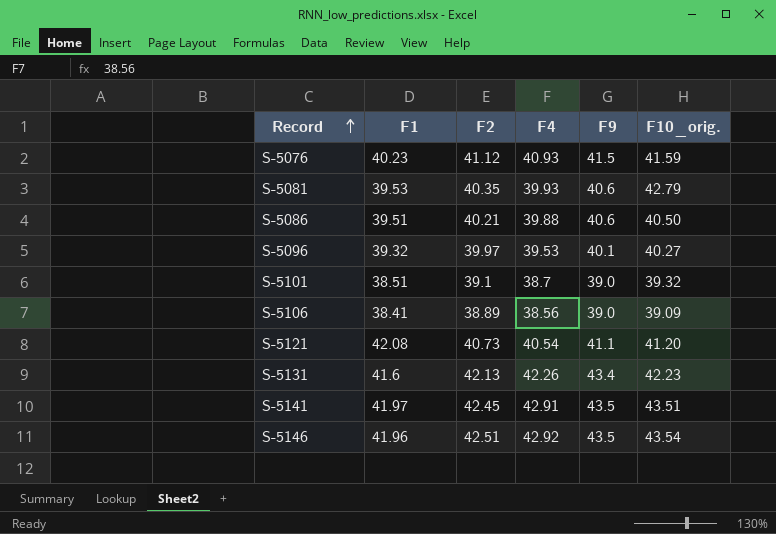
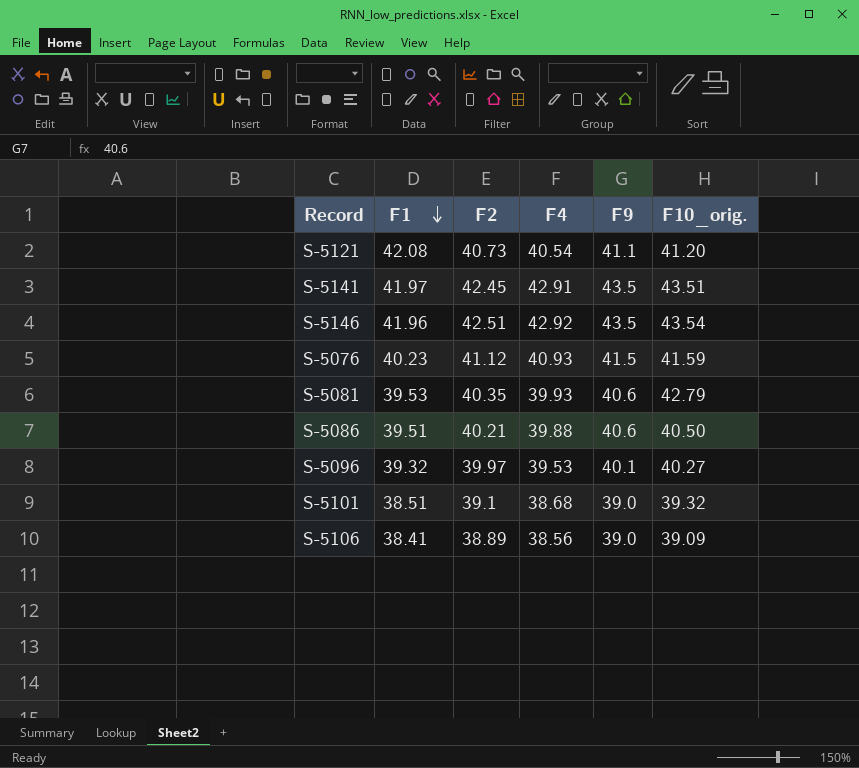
row order: Record ascending -> F1 descending
row S-5131: 41.6 | 42.13 | 42.26 | 43.4 | 42.23 -> none
S-5101 | F4: 38.7 -> 38.68

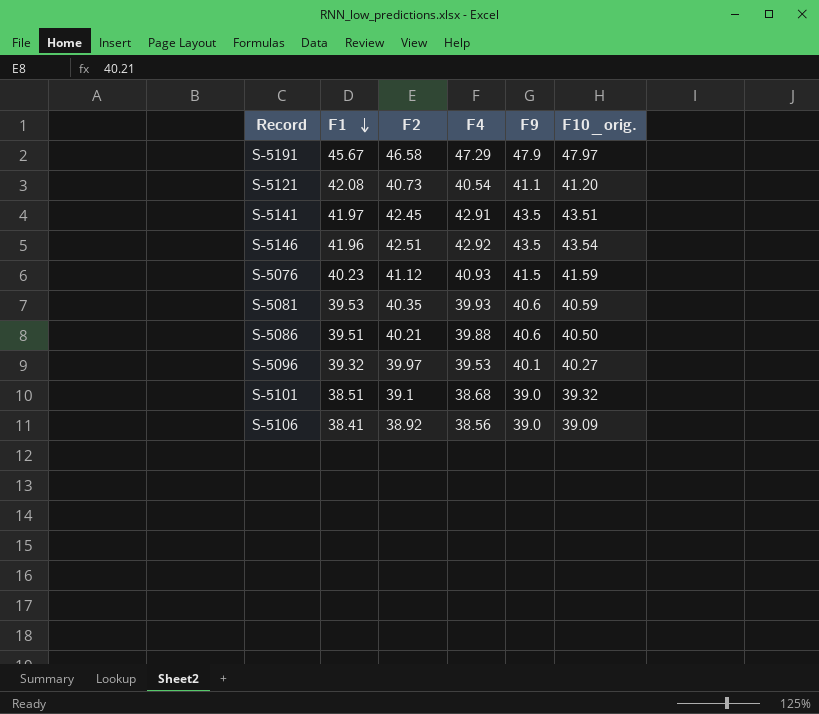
row S-5191: none -> 45.67 | 46.58 | 47.29 | 47.9 | 47.97
S-5081 | F10_orig.: 42.79 -> 40.59
S-5106 | F2: 38.89 -> 38.92

